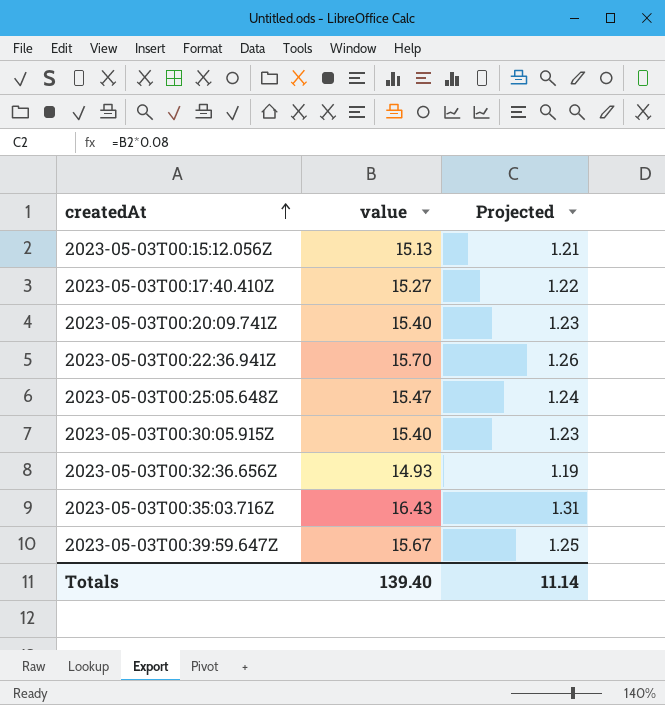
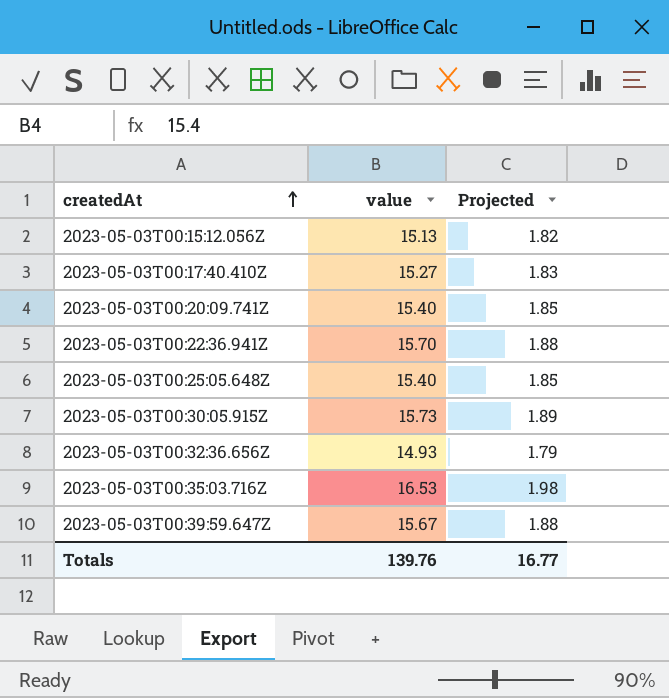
column Projected | formula: [value] * 0.08 -> [value] * 0.12
2023-05-03T00:25:05.648Z | value: 15.47 -> 15.40
2023-05-03T00:30:05.915Z | value: 15.40 -> 15.73
2023-05-03T00:35:03.716Z | value: 16.43 -> 16.53
Totals | value: 139.40 -> 139.76
Totals | Projected: 11.14 -> 16.77

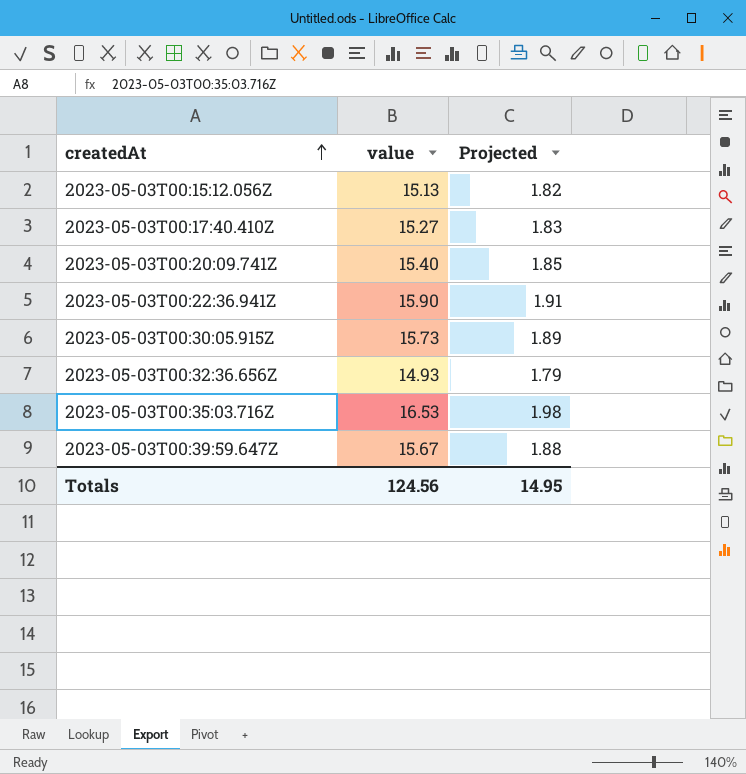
row 2023-05-03T00:25:05.648Z: 15.40 | 1.85 -> none
2023-05-03T00:22:36.941Z | value: 15.70 -> 15.90
2023-05-03T00:22:36.941Z | Projected: 1.88 -> 1.91
Totals | value: 139.76 -> 124.56
Totals | Projected: 16.77 -> 14.95

